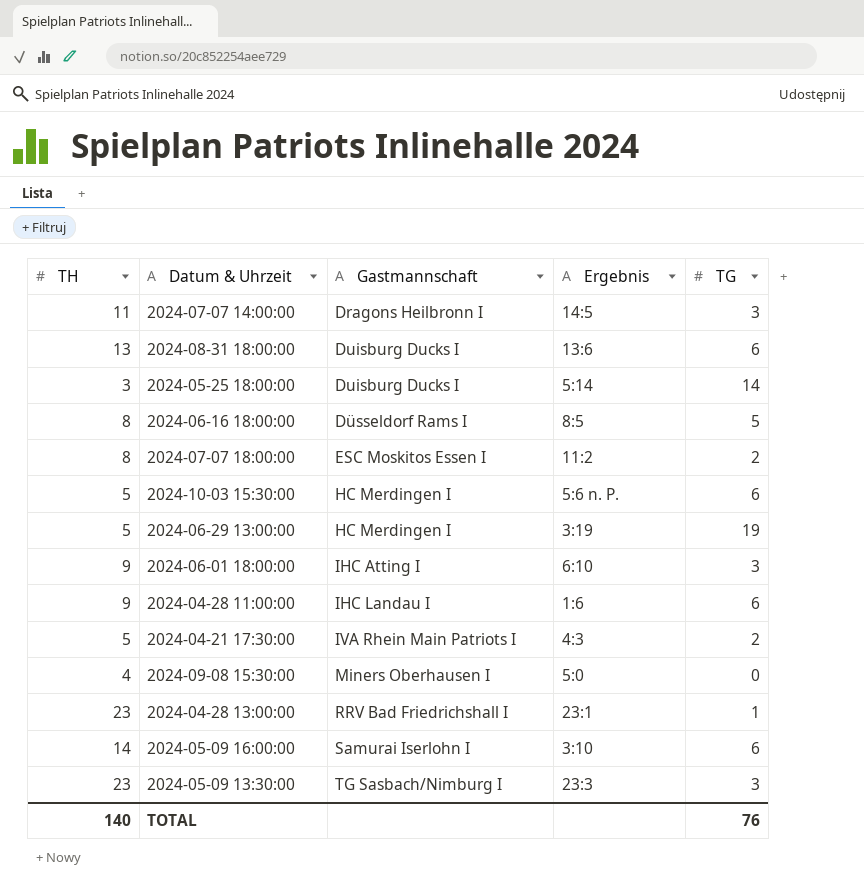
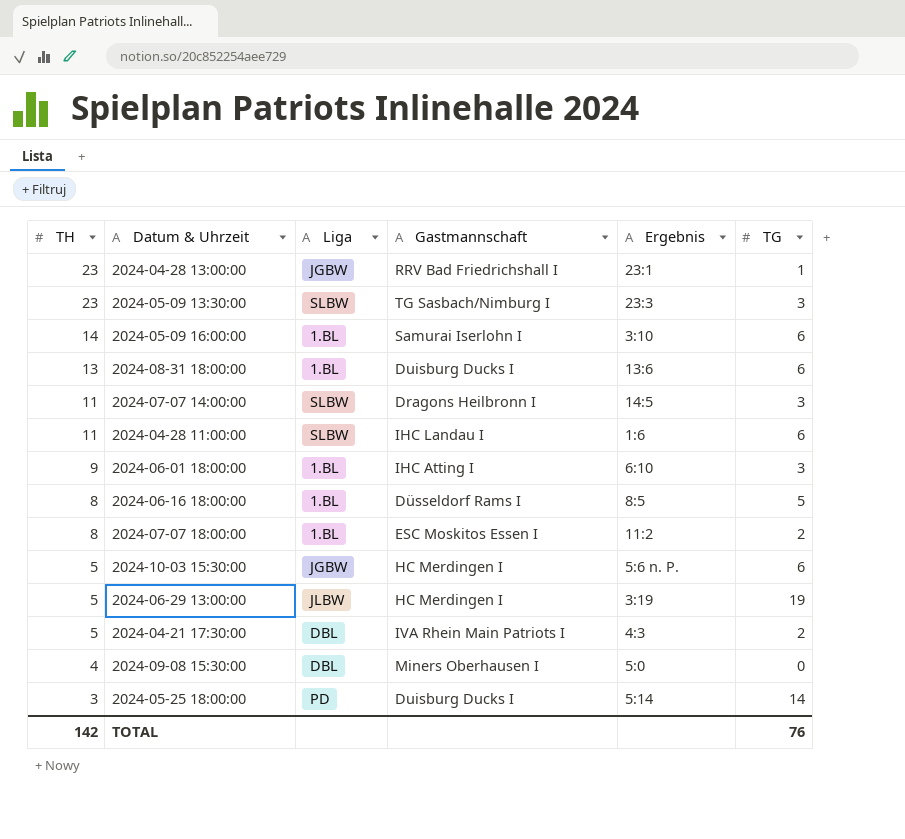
row order: Gastmannschaft ascending -> TH descending
column Liga | position: none -> 3
2024-04-28 11:00:00 | TH: 9 -> 11
TOTAL | TH: 140 -> 142

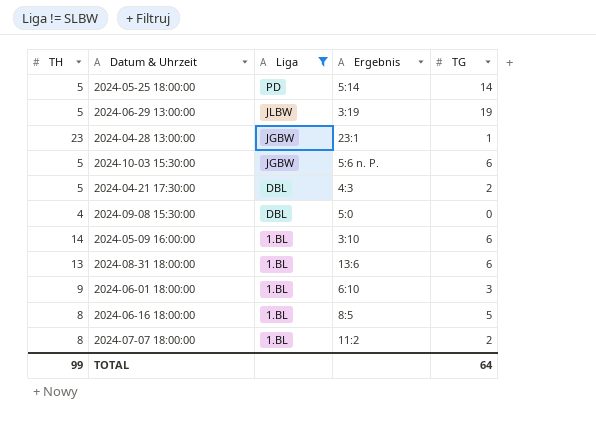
filter: none -> Liga != SLBW
row order: TH descending -> Liga descending
column Gastmannschaft | position: 4 -> none
2024-05-25 18:00:00 | TH: 3 -> 5
TOTAL | TH: 142 -> 99
TOTAL | TG: 76 -> 64

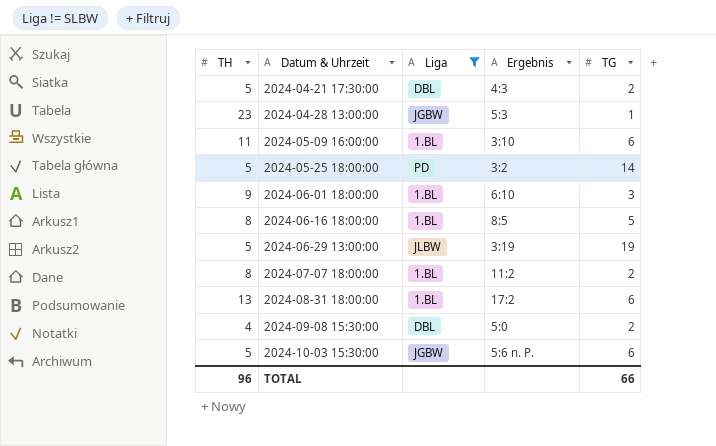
row order: Liga descending -> Datum & Uhrzeit ascending
2024-04-28 13:00:00 | Ergebnis: 23:1 -> 5:3
2024-05-09 16:00:00 | TH: 14 -> 11
2024-05-25 18:00:00 | Ergebnis: 5:14 -> 3:2
2024-08-31 18:00:00 | Ergebnis: 13:6 -> 17:2
2024-09-08 15:30:00 | TG: 0 -> 2
TOTAL | TH: 99 -> 96
TOTAL | TG: 64 -> 66

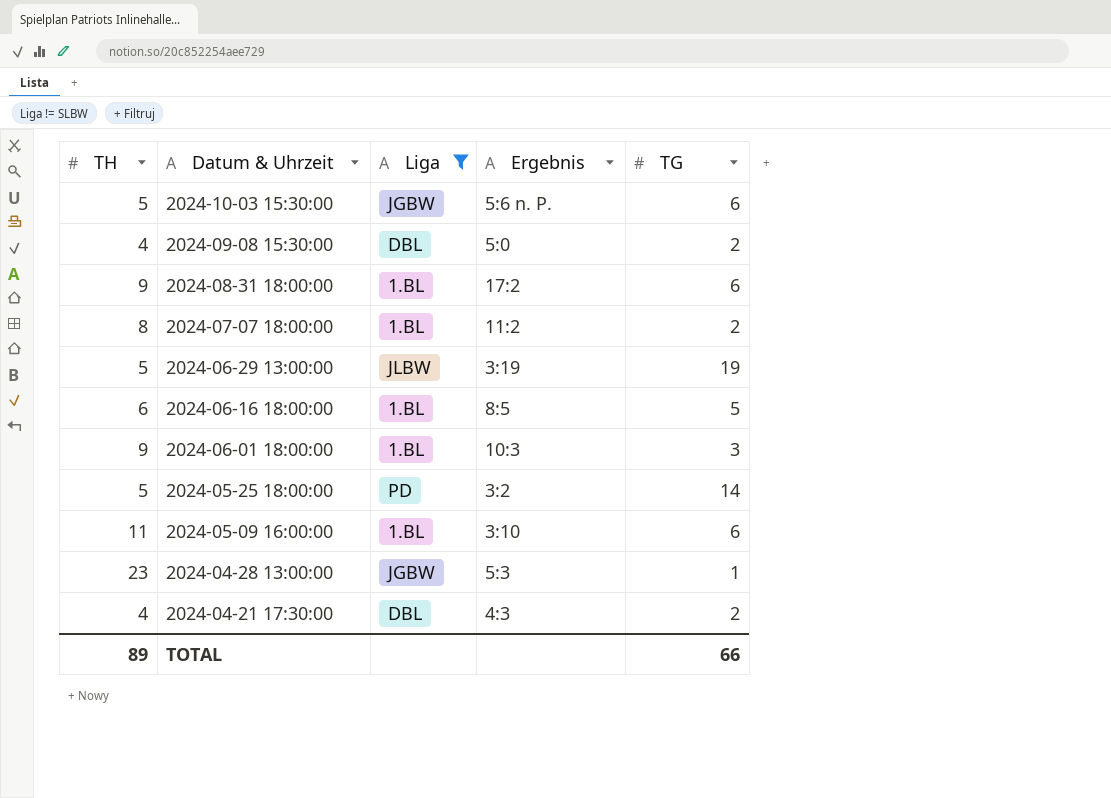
row order: Datum & Uhrzeit ascending -> Datum & Uhrzeit descending
2024-08-31 18:00:00 | TH: 13 -> 9
2024-06-16 18:00:00 | TH: 8 -> 6
2024-06-01 18:00:00 | Ergebnis: 6:10 -> 10:3
2024-04-21 17:30:00 | TH: 5 -> 4
TOTAL | TH: 96 -> 89

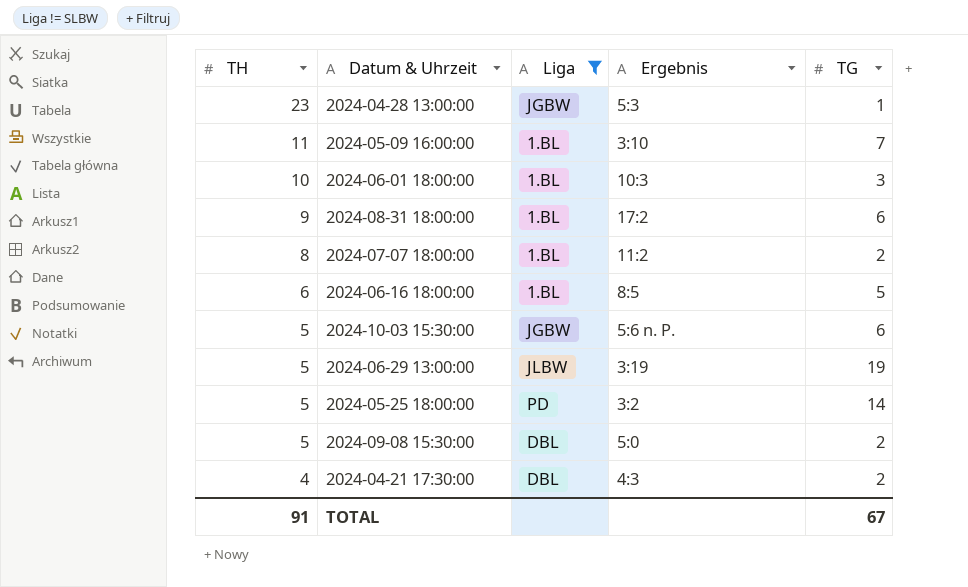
row order: Datum & Uhrzeit descending -> TH descending
2024-05-09 16:00:00 | TG: 6 -> 7
2024-06-01 18:00:00 | TH: 9 -> 10
2024-09-08 15:30:00 | TH: 4 -> 5
TOTAL | TH: 89 -> 91
TOTAL | TG: 66 -> 67

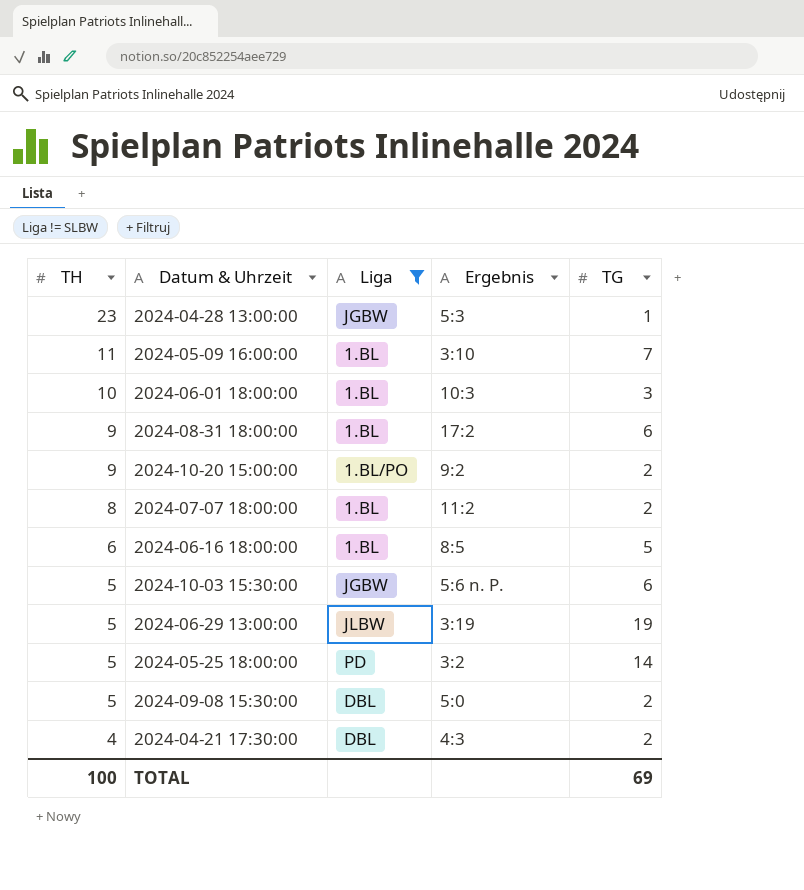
row 2024-10-20 15:00:00: none -> 9 | 1.BL/PO | 9:2 | 2
TOTAL | TH: 91 -> 100
TOTAL | TG: 67 -> 69

